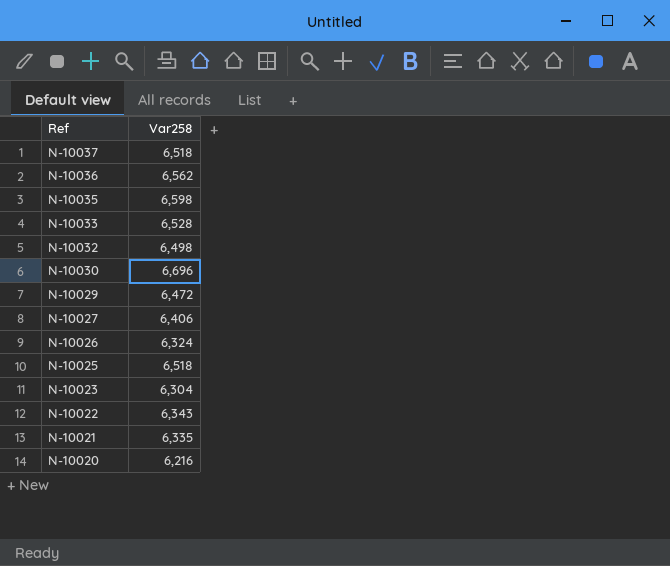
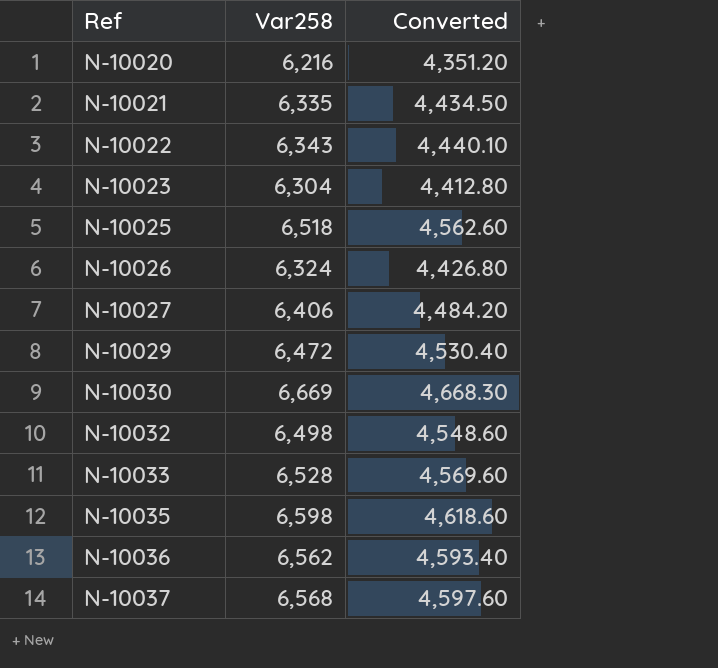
row order: Ref descending -> Ref ascending
column Converted | formula: none -> [Var258] * 0.7
N-10030 | Var258: 6,696 -> 6,669
N-10037 | Var258: 6,518 -> 6,568

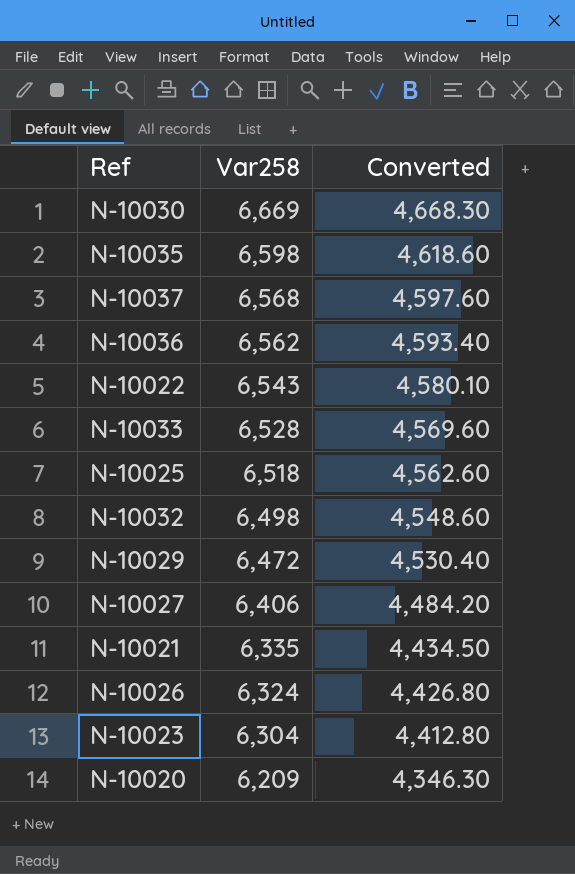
row order: Ref ascending -> Var258 descending
N-10022 | Var258: 6,343 -> 6,543
N-10022 | Converted: 4,440.10 -> 4,580.10
N-10020 | Var258: 6,216 -> 6,209
N-10020 | Converted: 4,351.20 -> 4,346.30

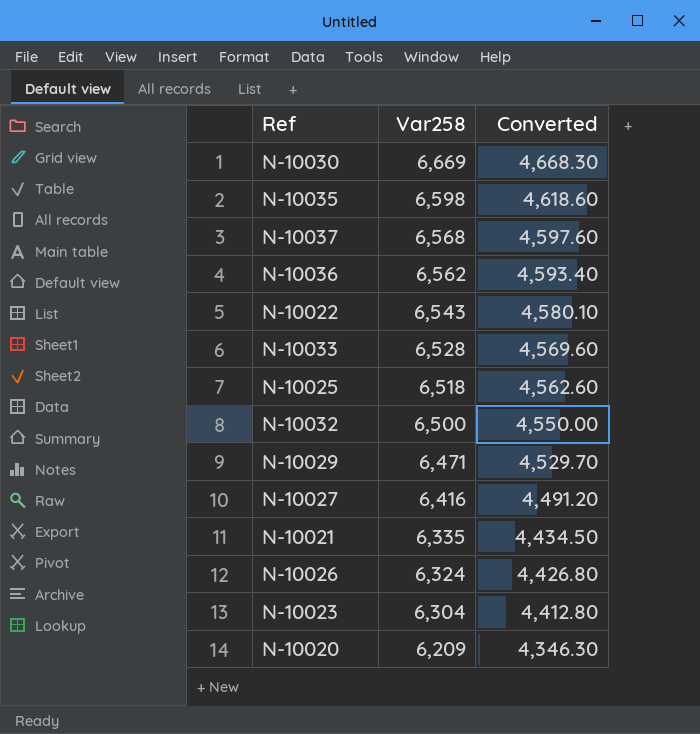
N-10032 | Var258: 6,498 -> 6,500
N-10032 | Converted: 4,548.60 -> 4,550.00
N-10029 | Var258: 6,472 -> 6,471
N-10029 | Converted: 4,530.40 -> 4,529.70
N-10027 | Var258: 6,406 -> 6,416
N-10027 | Converted: 4,484.20 -> 4,491.20

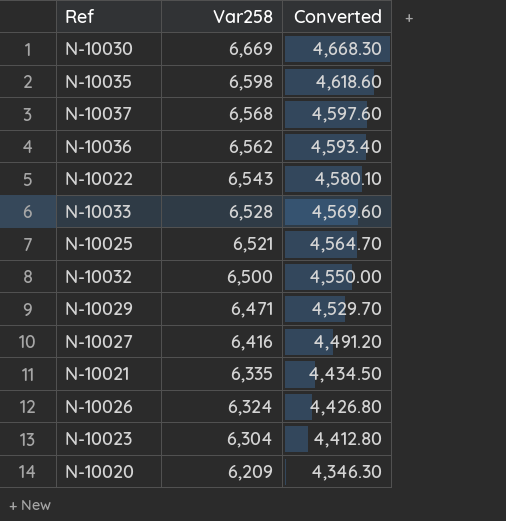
N-10025 | Var258: 6,518 -> 6,521
N-10025 | Converted: 4,562.60 -> 4,564.70

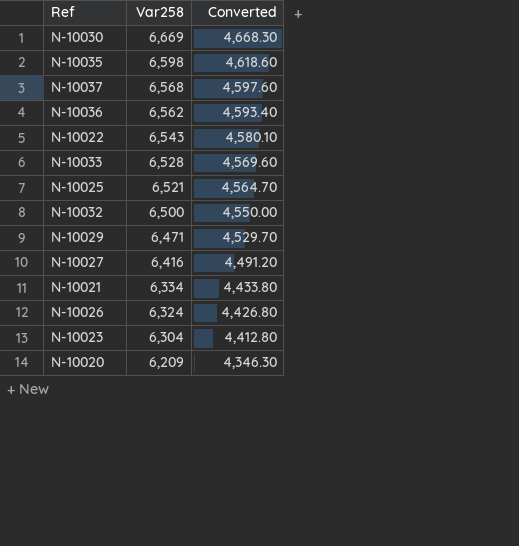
N-10021 | Var258: 6,335 -> 6,334
N-10021 | Converted: 4,434.50 -> 4,433.80

